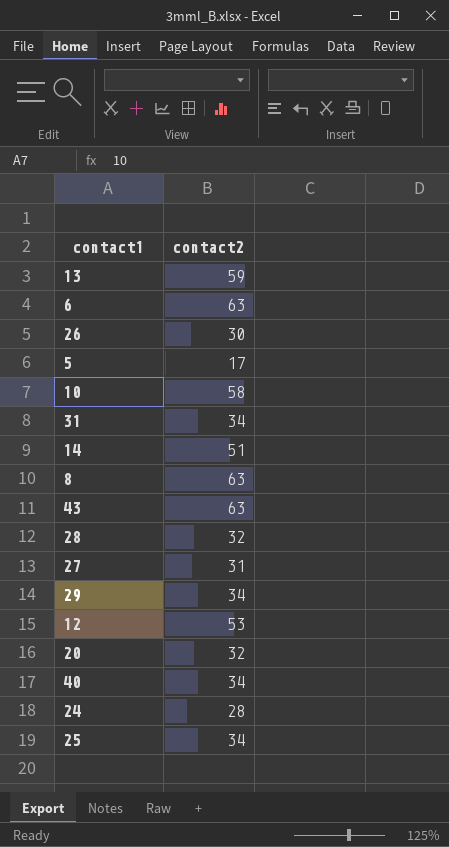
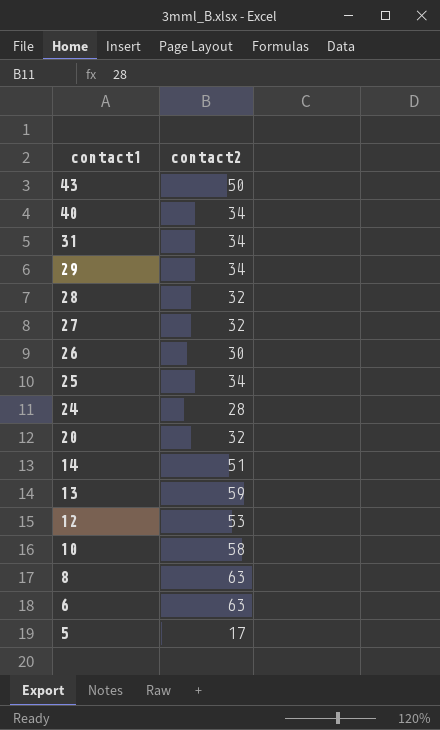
row order: none -> contact1 descending
43 | contact2: 63 -> 50
27 | contact2: 31 -> 32

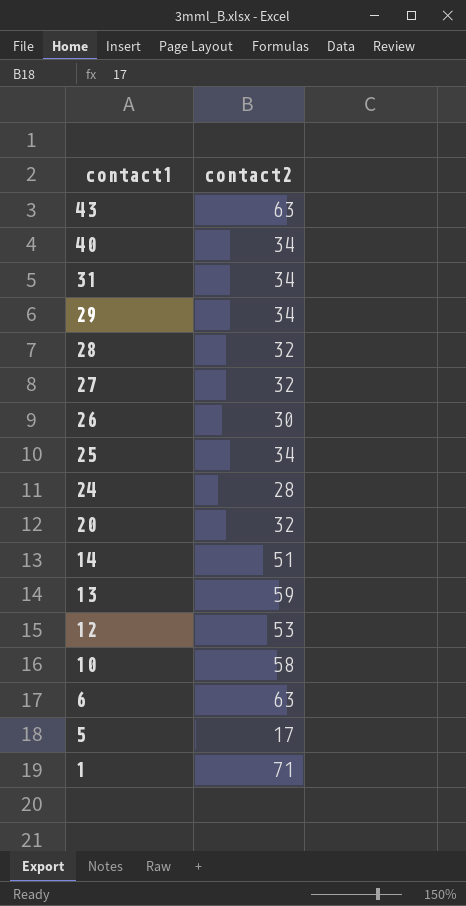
row 8: 63 -> none
43 | contact2: 50 -> 63
row 1: none -> 71

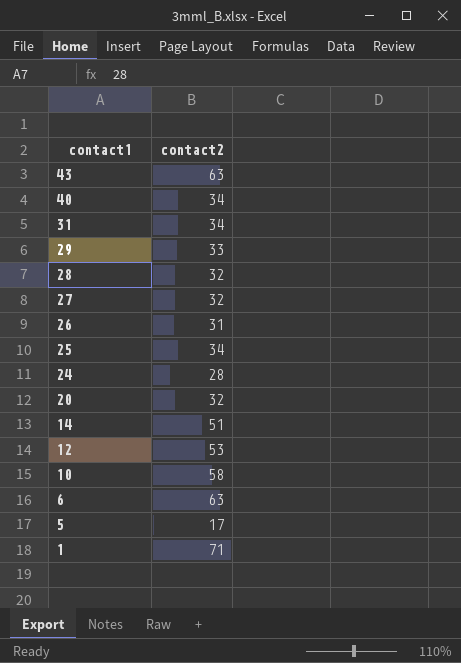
row 13: 59 -> none
29 | contact2: 34 -> 33
26 | contact2: 30 -> 31

